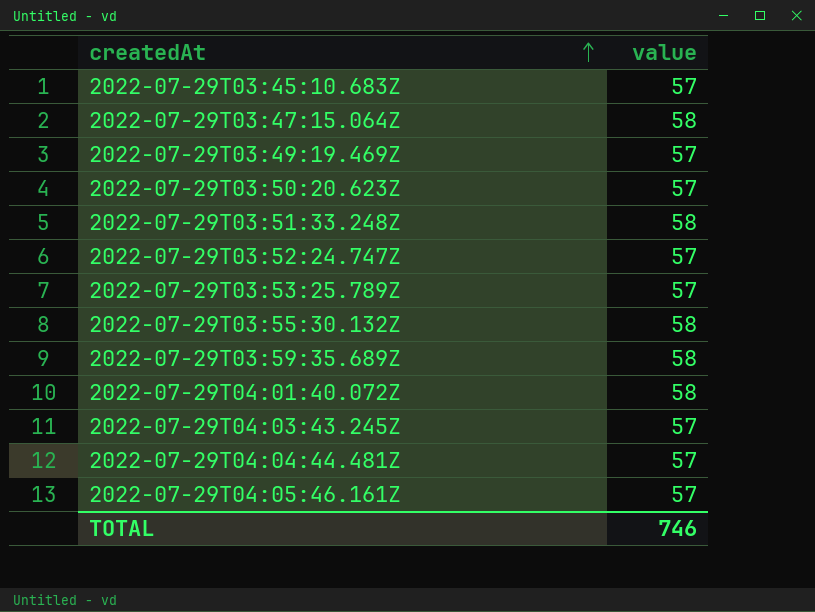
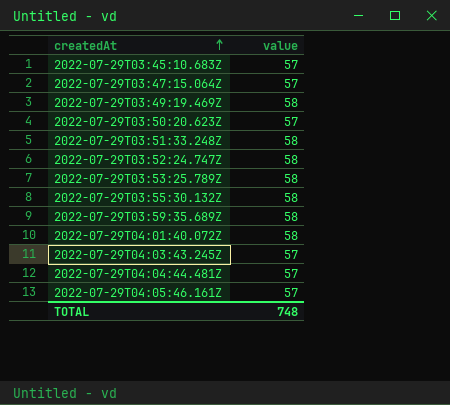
2022-07-29T03:47:15.064Z | value: 58 -> 57
2022-07-29T03:49:19.469Z | value: 57 -> 58
2022-07-29T03:52:24.747Z | value: 57 -> 58
2022-07-29T03:53:25.789Z | value: 57 -> 58
TOTAL | value: 746 -> 748

